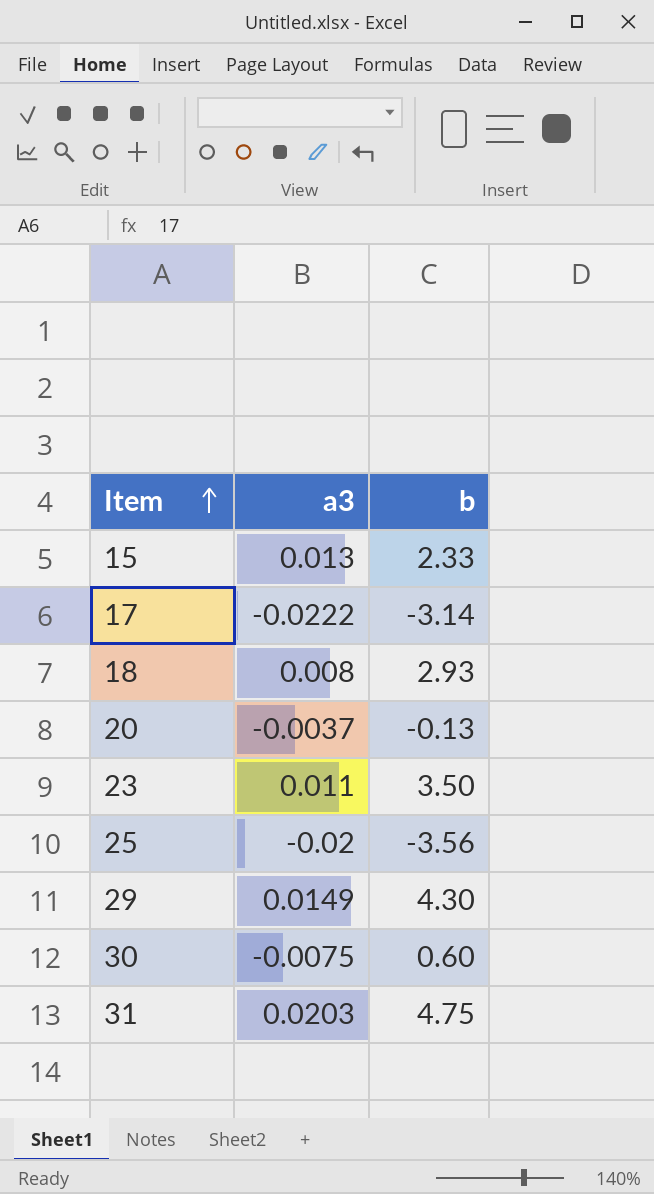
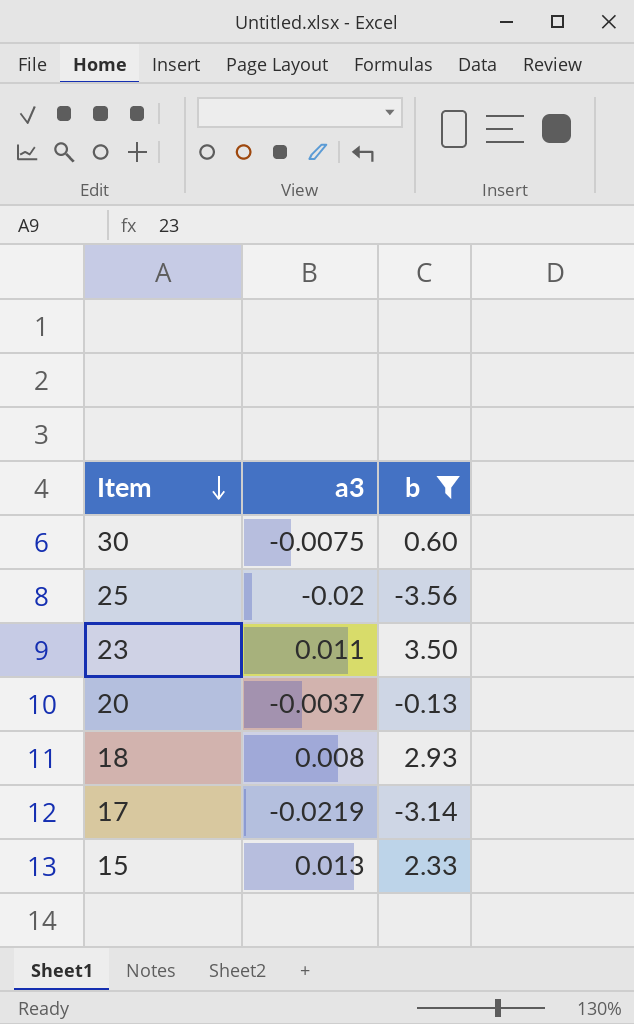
filter: none -> b <= 3.50
row order: Item ascending -> Item descending
17 | a3: -0.0222 -> -0.0219

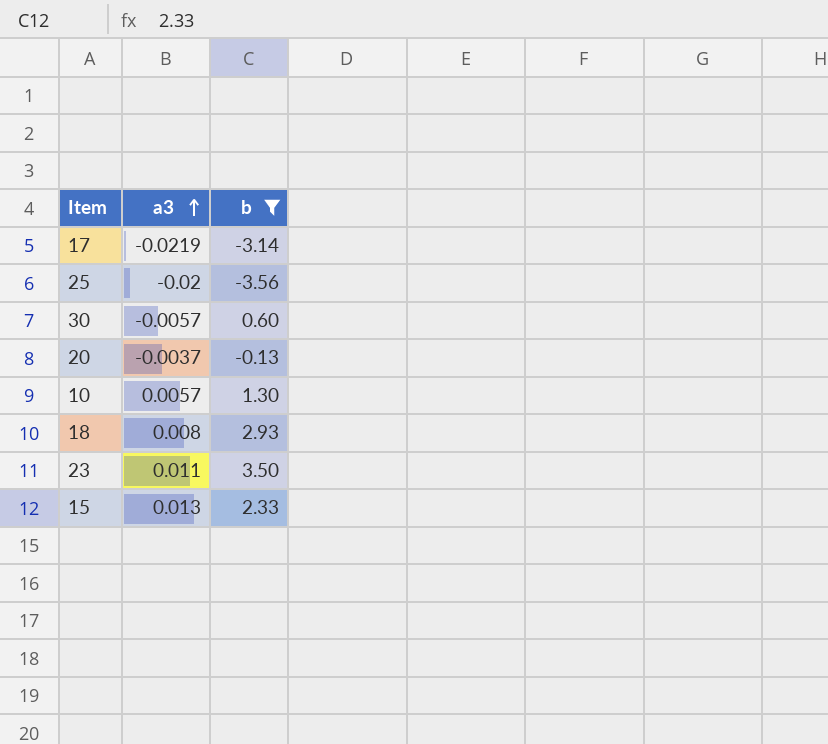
row order: Item descending -> a3 ascending
30 | a3: -0.0075 -> -0.0057
row 10: none -> 0.0057 | 1.30

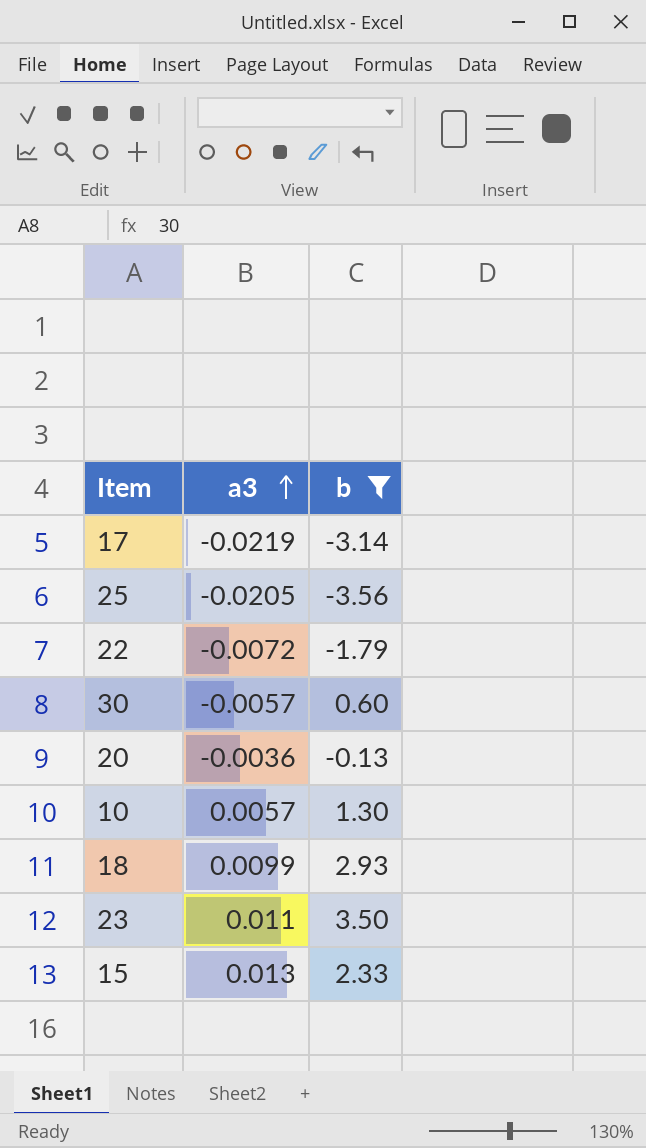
25 | a3: -0.02 -> -0.0205
row 22: none -> -0.0072 | -1.79
20 | a3: -0.0037 -> -0.0036
18 | a3: 0.008 -> 0.0099

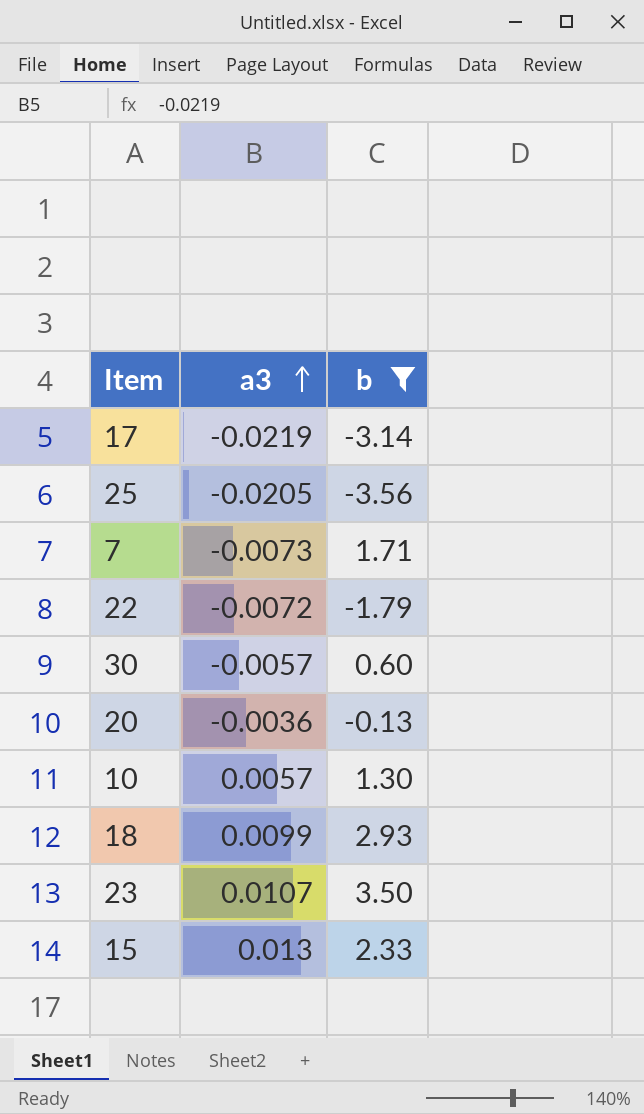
row 7: none -> -0.0073 | 1.71
23 | a3: 0.011 -> 0.0107

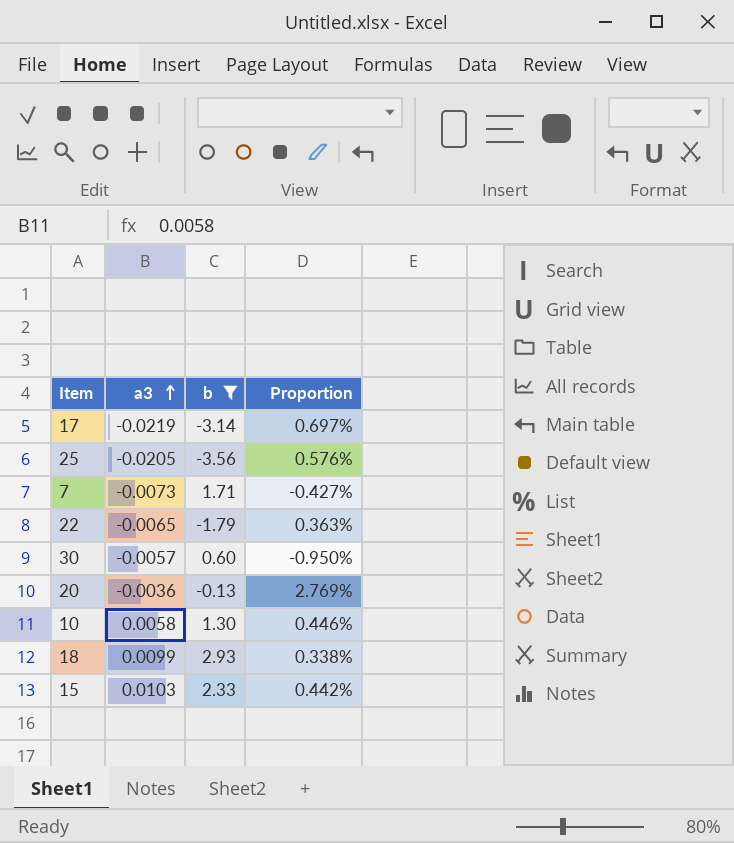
column Proportion | formula: none -> [a3] / [b]
row 23: 0.0107 | 3.50 -> none
22 | a3: -0.0072 -> -0.0065
10 | a3: 0.0057 -> 0.0058
15 | a3: 0.013 -> 0.0103

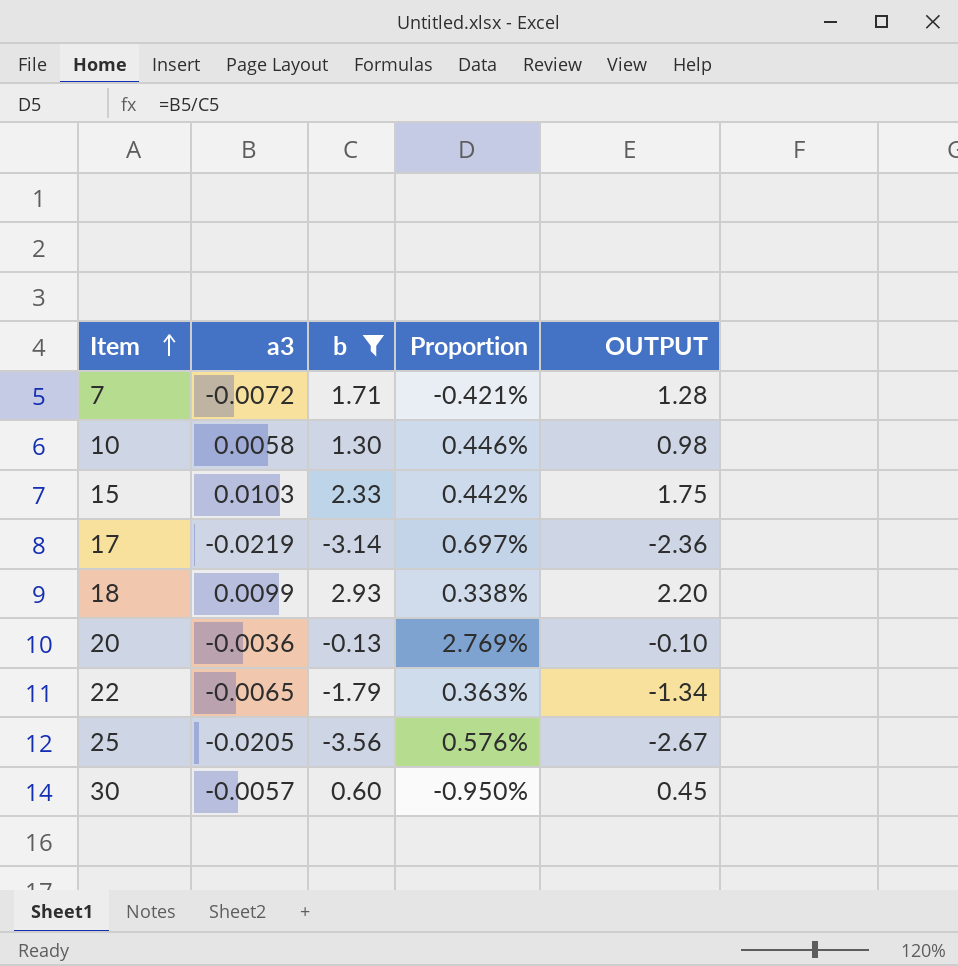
row order: a3 ascending -> Item ascending
column OUTPUT | formula: none -> [b] * 0.75
7 | a3: -0.0073 -> -0.0072
7 | Proportion: -0.427% -> -0.421%

